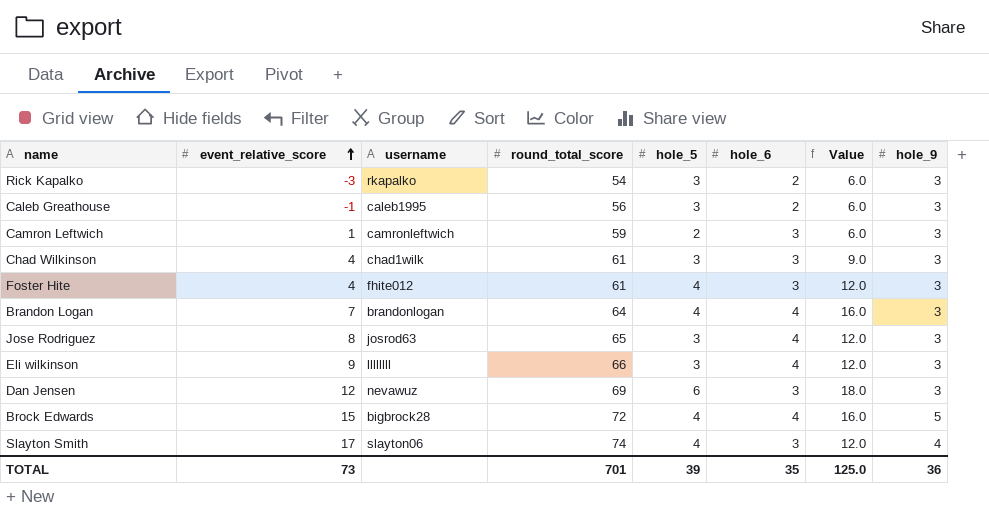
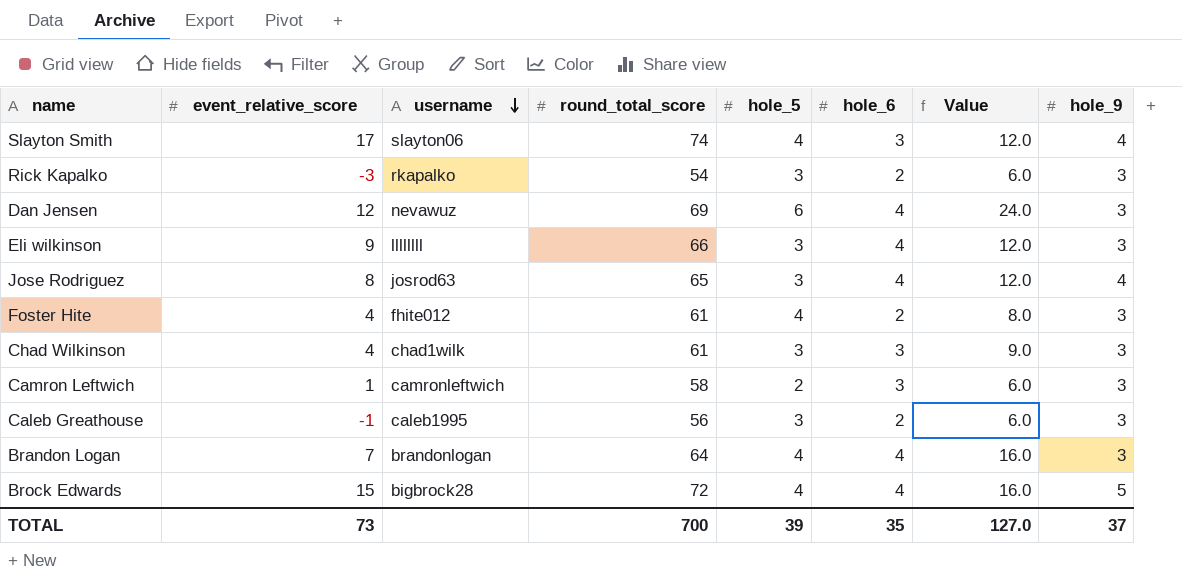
row order: event_relative_score ascending -> username descending
Dan Jensen | hole_6: 3 -> 4
Dan Jensen | Value: 18.0 -> 24.0
Jose Rodriguez | hole_9: 3 -> 4
Foster Hite | hole_6: 3 -> 2
Foster Hite | Value: 12.0 -> 8.0
Camron Leftwich | round_total_score: 59 -> 58
TOTAL | round_total_score: 701 -> 700
TOTAL | Value: 125.0 -> 127.0
TOTAL | hole_9: 36 -> 37

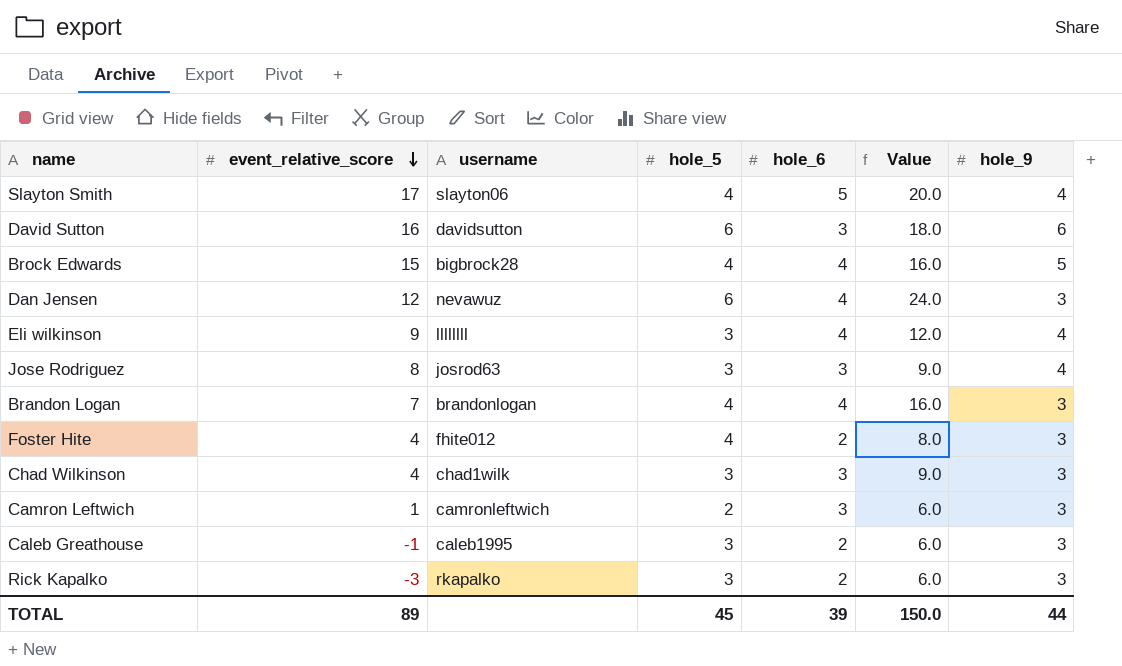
row order: username descending -> event_relative_score descending
column round_total_score | position: 4 -> none
Slayton Smith | hole_6: 3 -> 5
Slayton Smith | Value: 12.0 -> 20.0
row David Sutton: none -> 16 | davidsutton | 6 | 3 | 18.0 | 6
Eli wilkinson | hole_9: 3 -> 4
Jose Rodriguez | hole_6: 4 -> 3
Jose Rodriguez | Value: 12.0 -> 9.0
TOTAL | event_relative_score: 73 -> 89
TOTAL | hole_5: 39 -> 45
TOTAL | hole_6: 35 -> 39
TOTAL | Value: 127.0 -> 150.0
TOTAL | hole_9: 37 -> 44

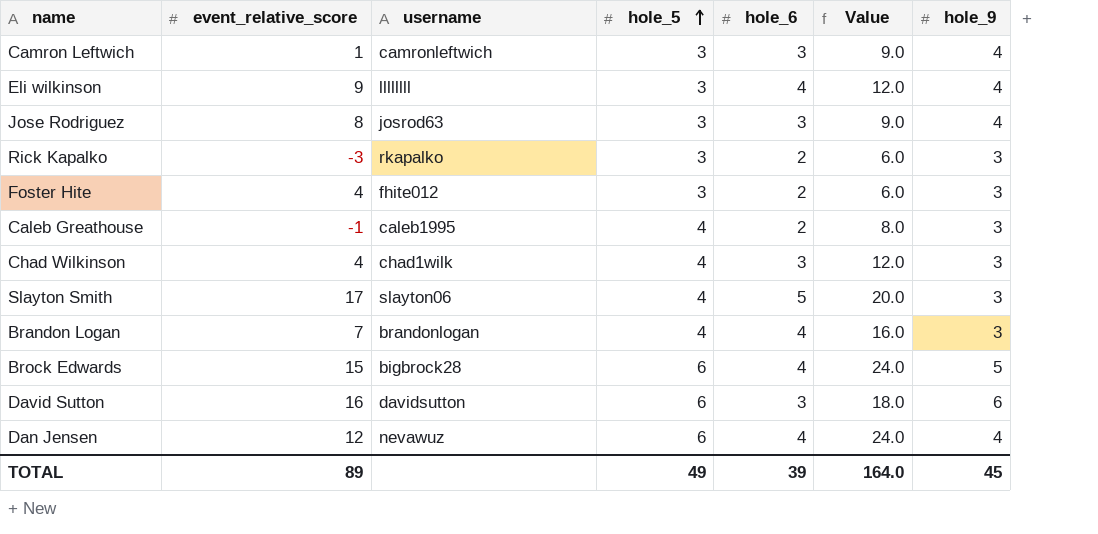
row order: event_relative_score descending -> hole_5 ascending
Camron Leftwich | hole_5: 2 -> 3
Camron Leftwich | Value: 6.0 -> 9.0
Camron Leftwich | hole_9: 3 -> 4
Foster Hite | hole_5: 4 -> 3
Foster Hite | Value: 8.0 -> 6.0
Caleb Greathouse | hole_5: 3 -> 4
Caleb Greathouse | Value: 6.0 -> 8.0
Chad Wilkinson | hole_5: 3 -> 4
Chad Wilkinson | Value: 9.0 -> 12.0
Slayton Smith | hole_9: 4 -> 3
Brock Edwards | hole_5: 4 -> 6
Brock Edwards | Value: 16.0 -> 24.0
Dan Jensen | hole_9: 3 -> 4
TOTAL | hole_5: 45 -> 49
TOTAL | Value: 150.0 -> 164.0
TOTAL | hole_9: 44 -> 45

